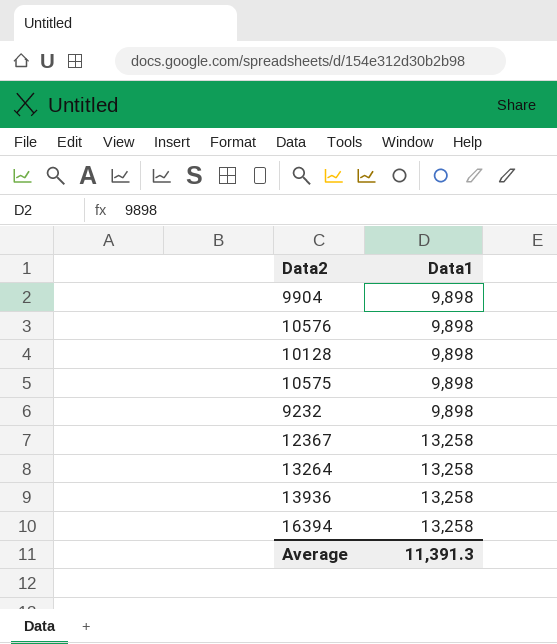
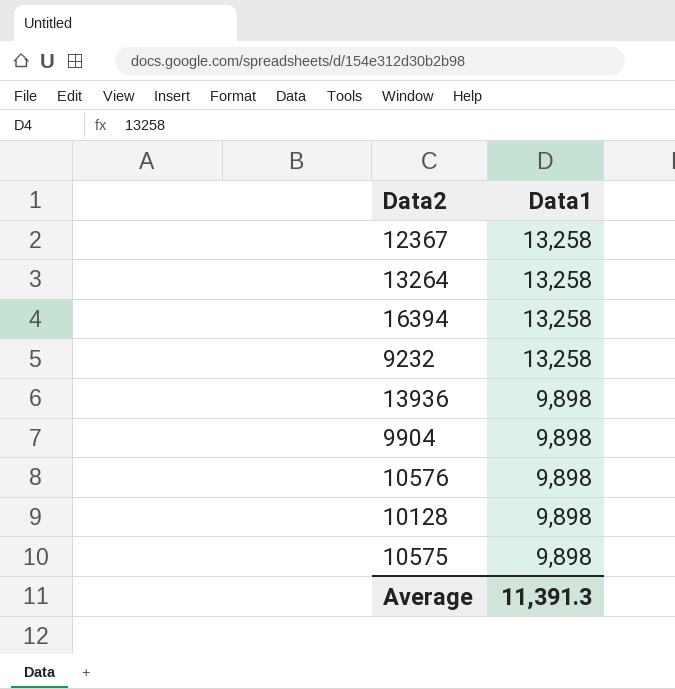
row order: Data1 ascending -> Data1 descending
9232 | Data1: 9,898 -> 13,258
13936 | Data1: 13,258 -> 9,898

